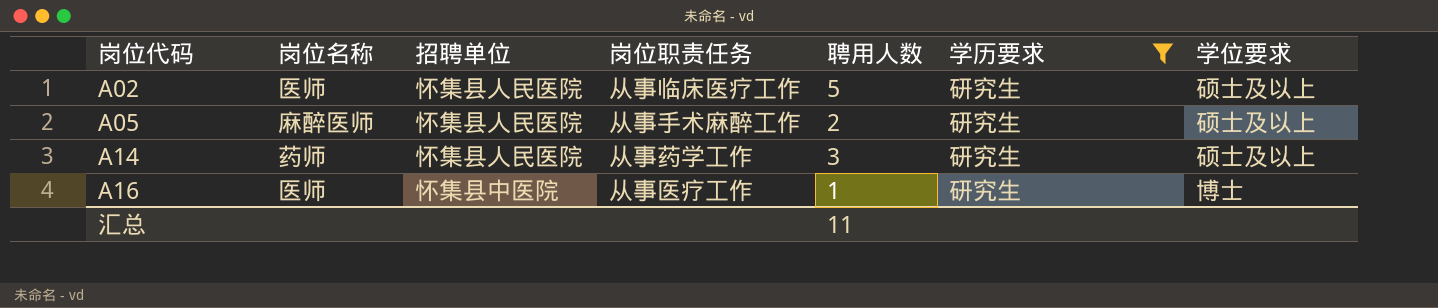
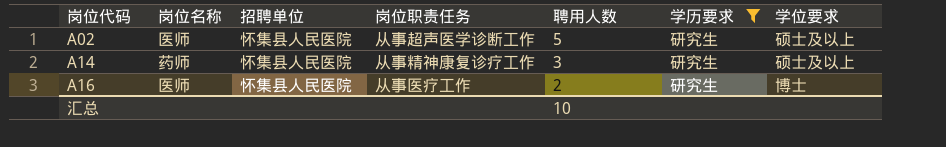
row A05: 麻醉医师 | 怀集县人民医院 | 从事手术麻醉工作 | 2 | 研究生 | 硕士及以上 -> none
A02 | 岗位职责任务: 从事临床医疗工作 -> 从事超声医学诊断工作
A14 | 岗位职责任务: 从事药学工作 -> 从事精神康复诊疗工作
A16 | 招聘单位: 怀集县中医院 -> 怀集县人民医院
A16 | 聘用人数: 1 -> 2
汇总 | 聘用人数: 11 -> 10

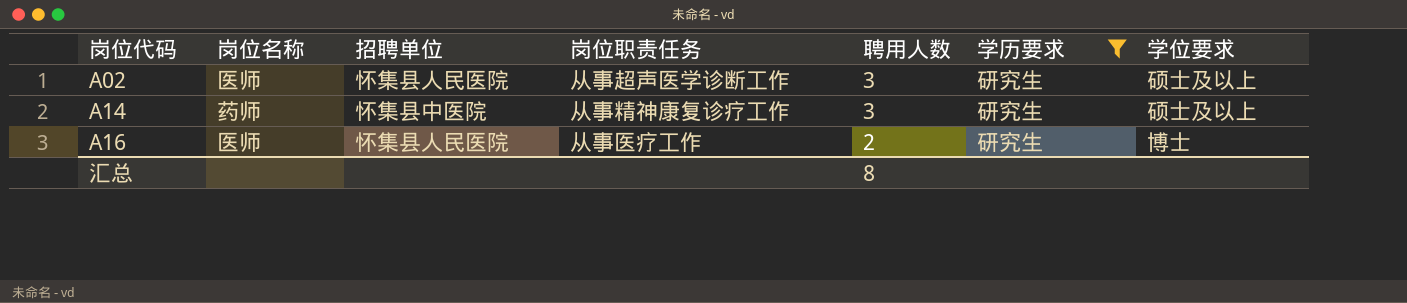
A02 | 聘用人数: 5 -> 3
A14 | 招聘单位: 怀集县人民医院 -> 怀集县中医院
汇总 | 聘用人数: 10 -> 8

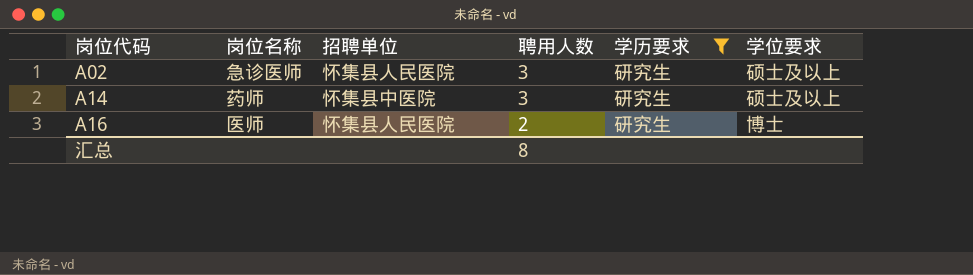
column 岗位职责任务 | position: 4 -> none
A02 | 岗位名称: 医师 -> 急诊医师

